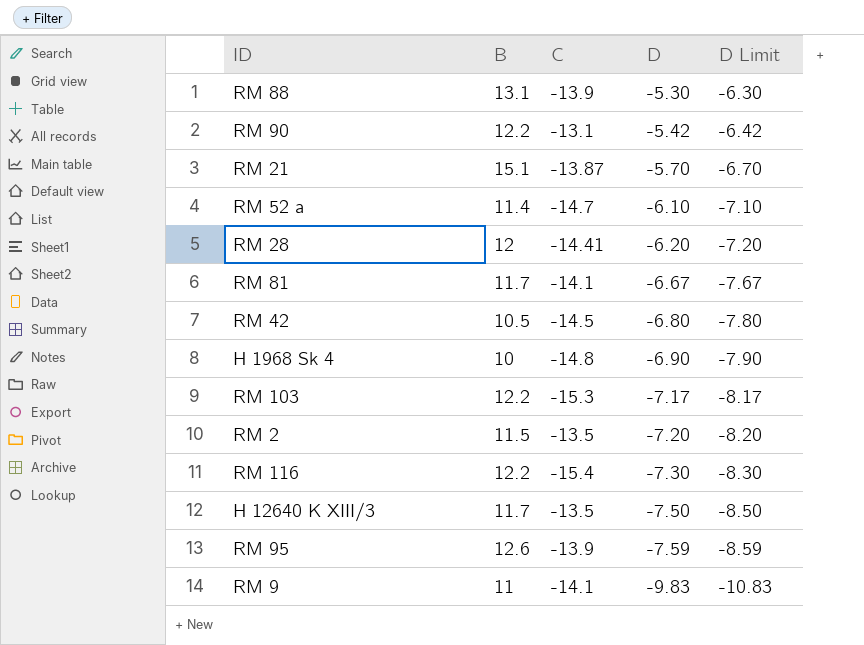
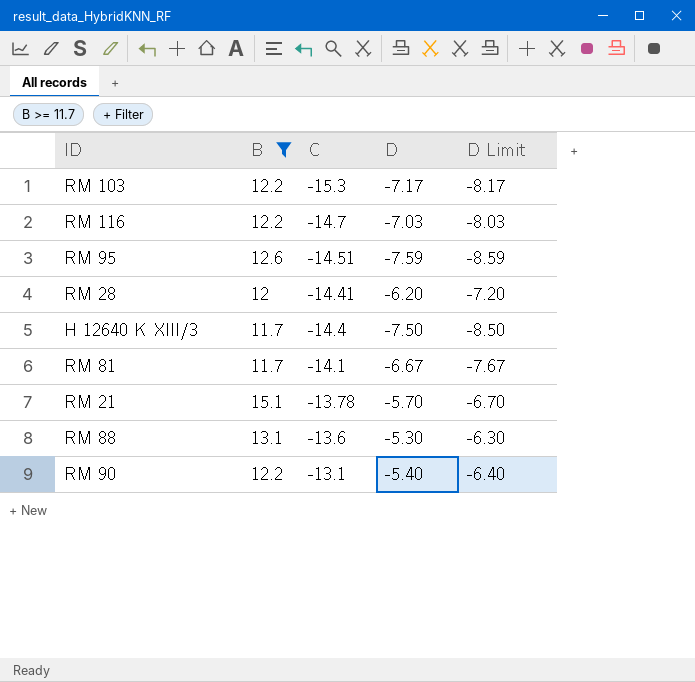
filter: none -> B >= 11.7
row order: D descending -> C ascending
RM 116 | C: -15.4 -> -14.7
RM 116 | D: -7.30 -> -7.03
RM 116 | D Limit: -8.30 -> -8.03
RM 95 | C: -13.9 -> -14.51
H 12640 K XIII/3 | C: -13.5 -> -14.4
RM 21 | C: -13.87 -> -13.78
RM 88 | C: -13.9 -> -13.6
RM 90 | D: -5.42 -> -5.40
RM 90 | D Limit: -6.42 -> -6.40

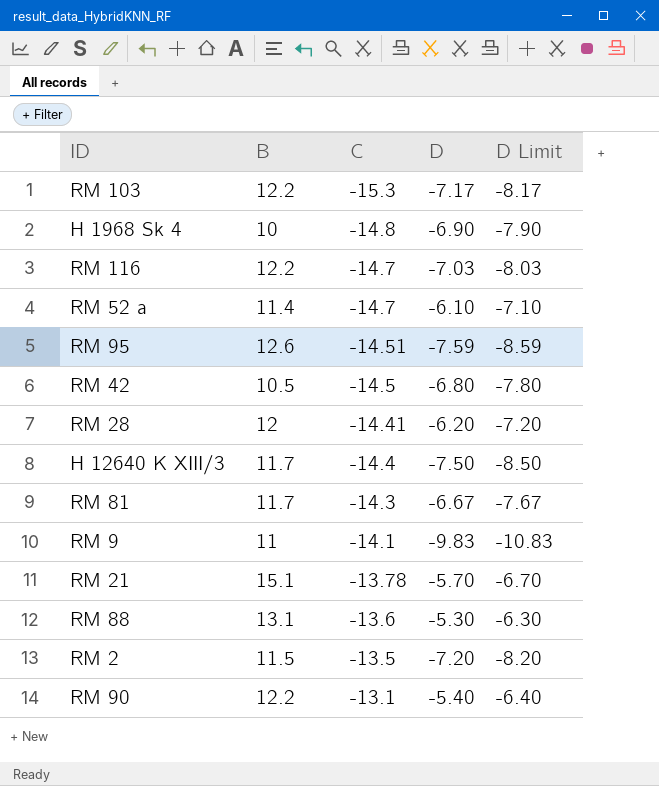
filter: B >= 11.7 -> none
RM 81 | C: -14.1 -> -14.3

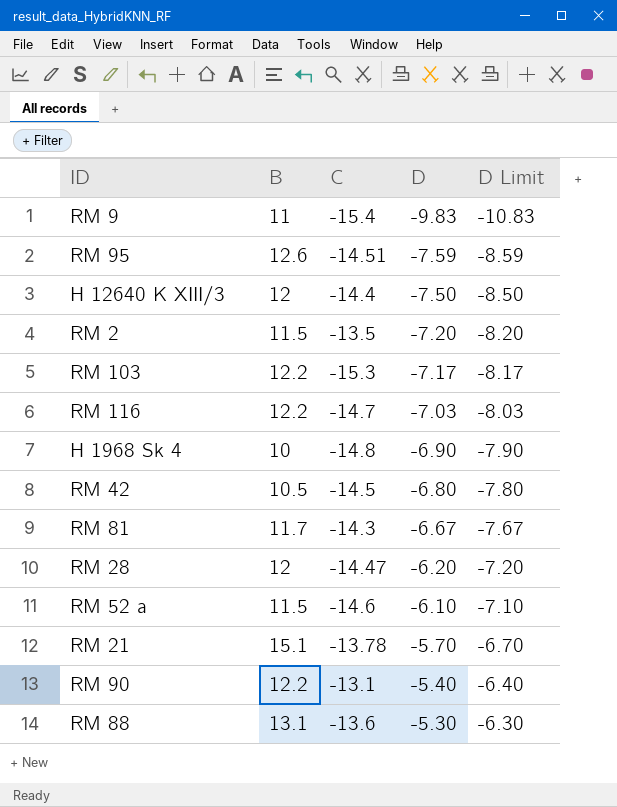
row order: C ascending -> D ascending
RM 9 | C: -14.1 -> -15.4
H 12640 K XIII/3 | B: 11.7 -> 12
RM 28 | C: -14.41 -> -14.47
RM 52 a | B: 11.4 -> 11.5
RM 52 a | C: -14.7 -> -14.6

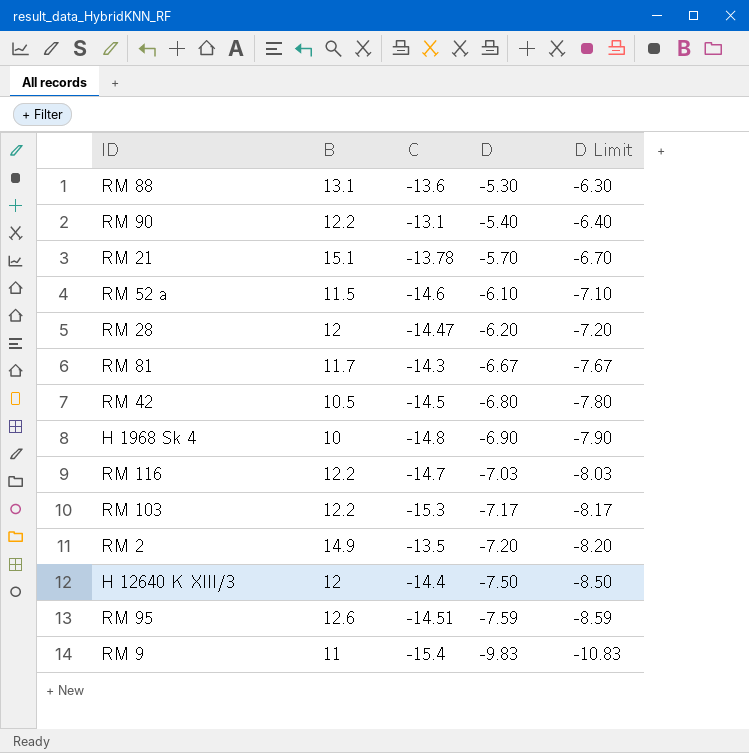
row order: D ascending -> D descending
RM 2 | B: 11.5 -> 14.9

